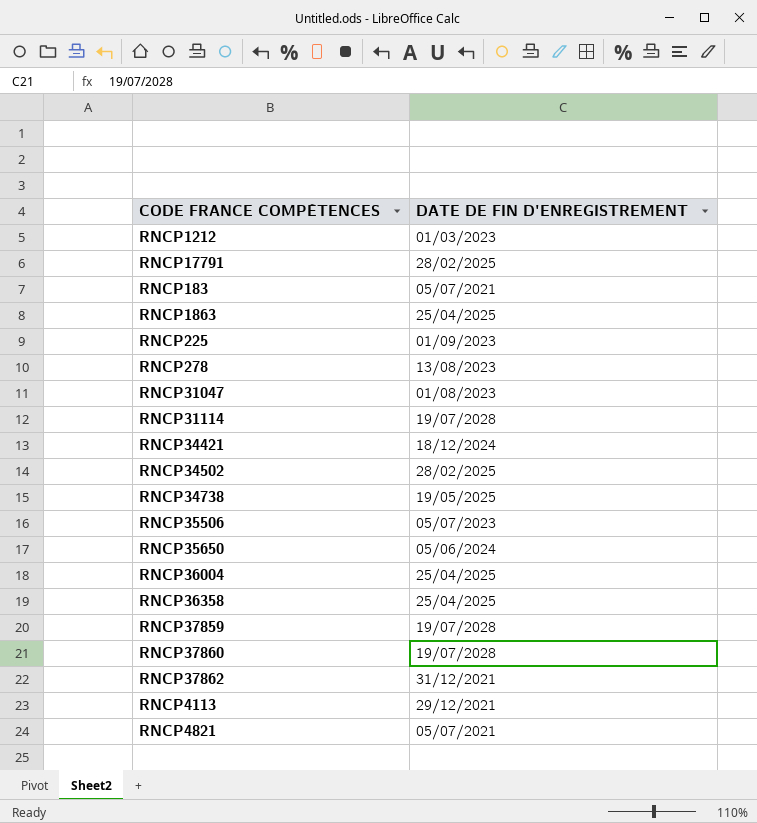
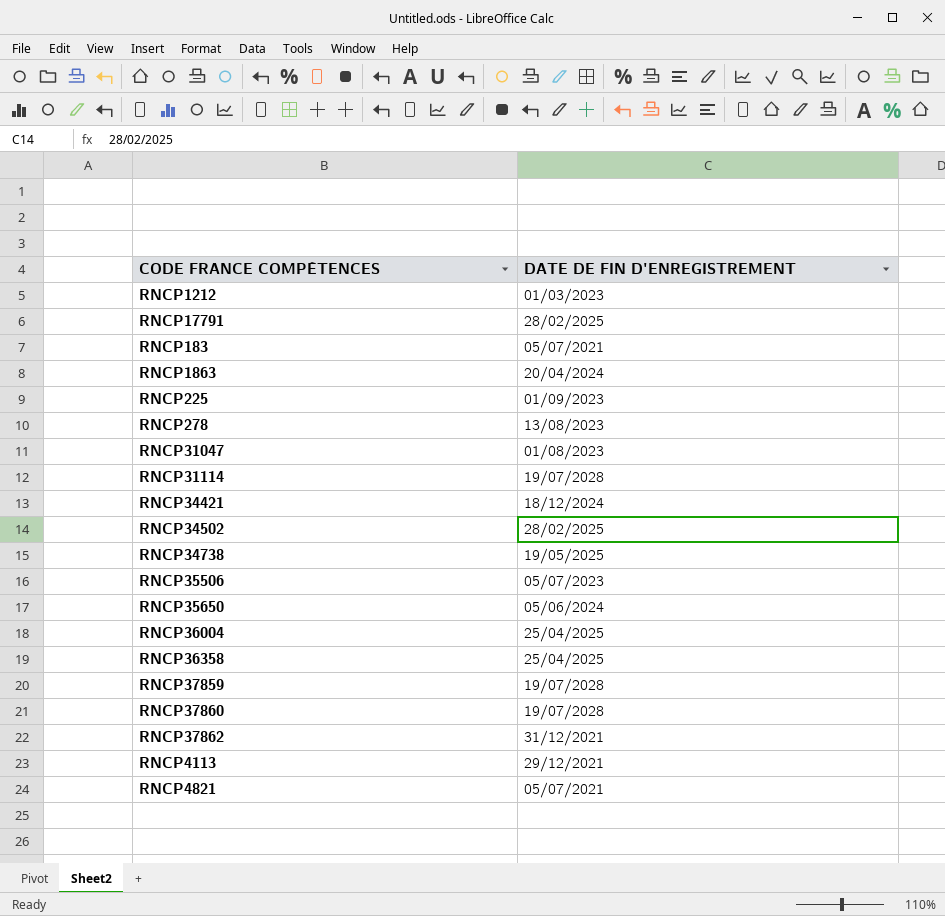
RNCP1863 | DATE DE FIN D'ENREGISTREMENT: 25/04/2025 -> 20/04/2024

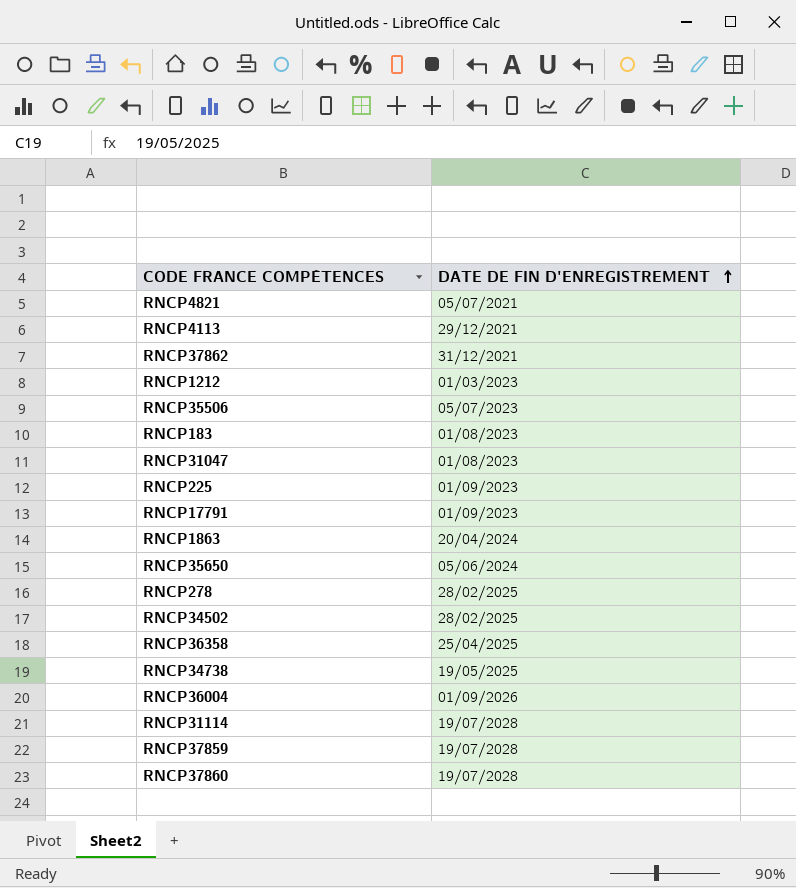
row order: none -> DATE DE FIN D'ENREGISTREMENT ascending
row RNCP34421: 18/12/2024 -> none
RNCP183 | DATE DE FIN D'ENREGISTREMENT: 05/07/2021 -> 01/08/2023
RNCP17791 | DATE DE FIN D'ENREGISTREMENT: 28/02/2025 -> 01/09/2023
RNCP278 | DATE DE FIN D'ENREGISTREMENT: 13/08/2023 -> 28/02/2025
RNCP36004 | DATE DE FIN D'ENREGISTREMENT: 25/04/2025 -> 01/09/2026

